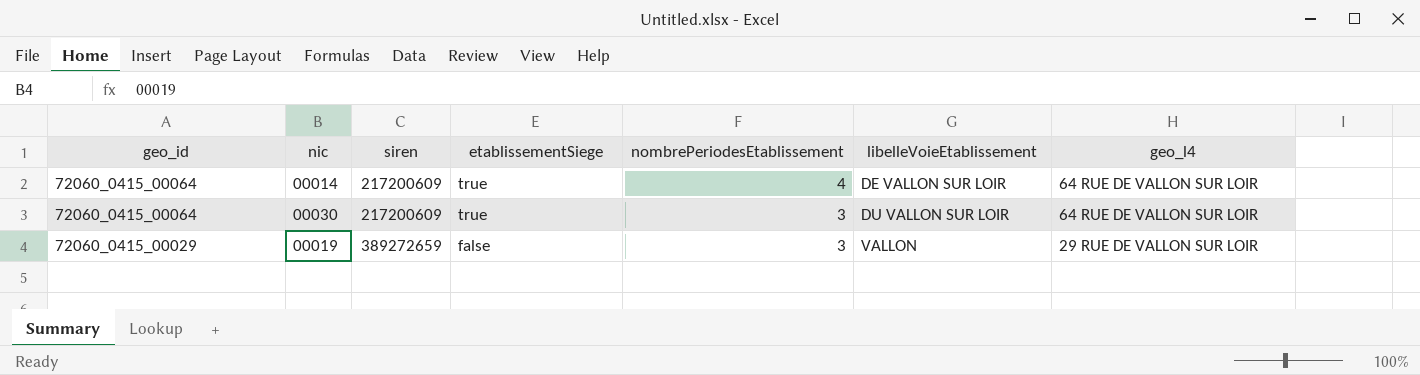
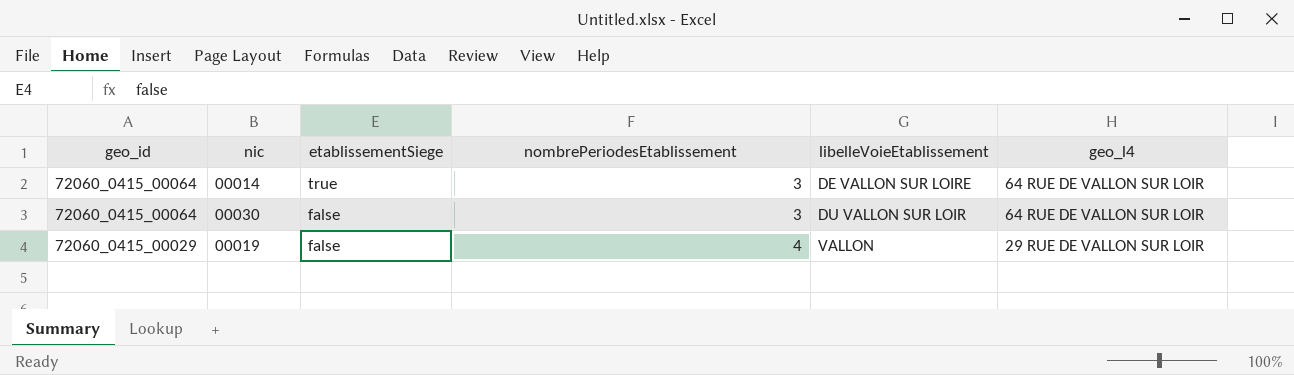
column siren | position: 3 -> none
00014 | nombrePeriodesEtablissement: 4 -> 3
00014 | libelleVoieEtablissement: DE VALLON SUR LOIR -> DE VALLON SUR LOIRE
00030 | etablissementSiege: true -> false
00019 | nombrePeriodesEtablissement: 3 -> 4

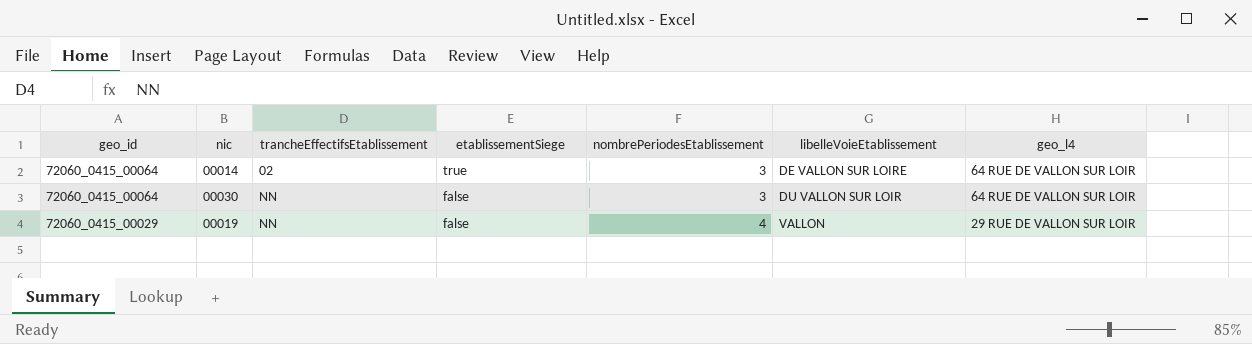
column trancheEffectifsEtablissement | position: none -> 3

